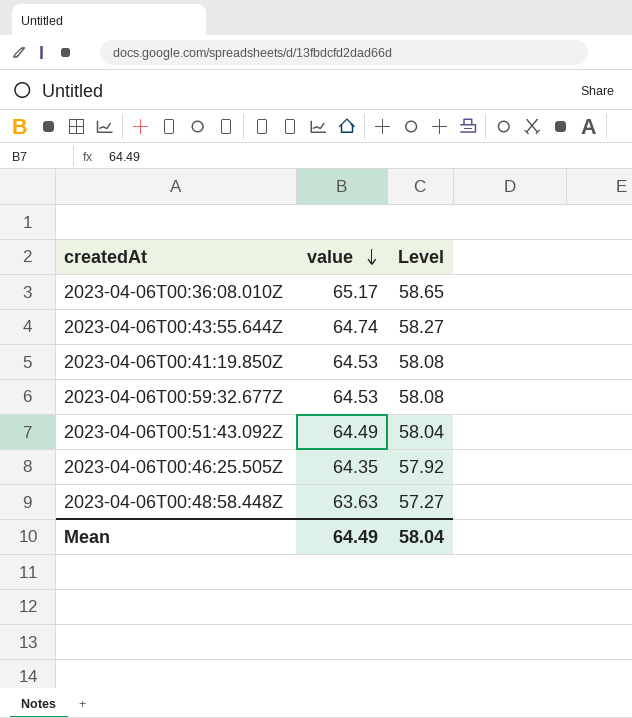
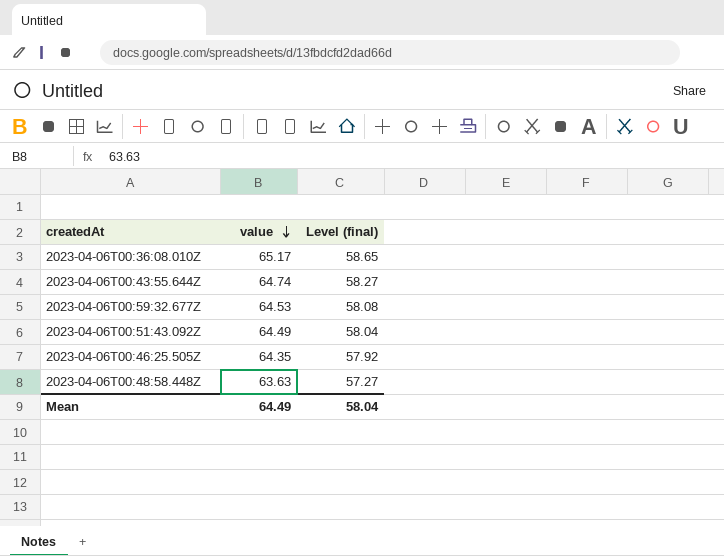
column name: Level -> Level (final)
row 2023-04-06T00:41:19.850Z: 64.53 | 58.08 -> none

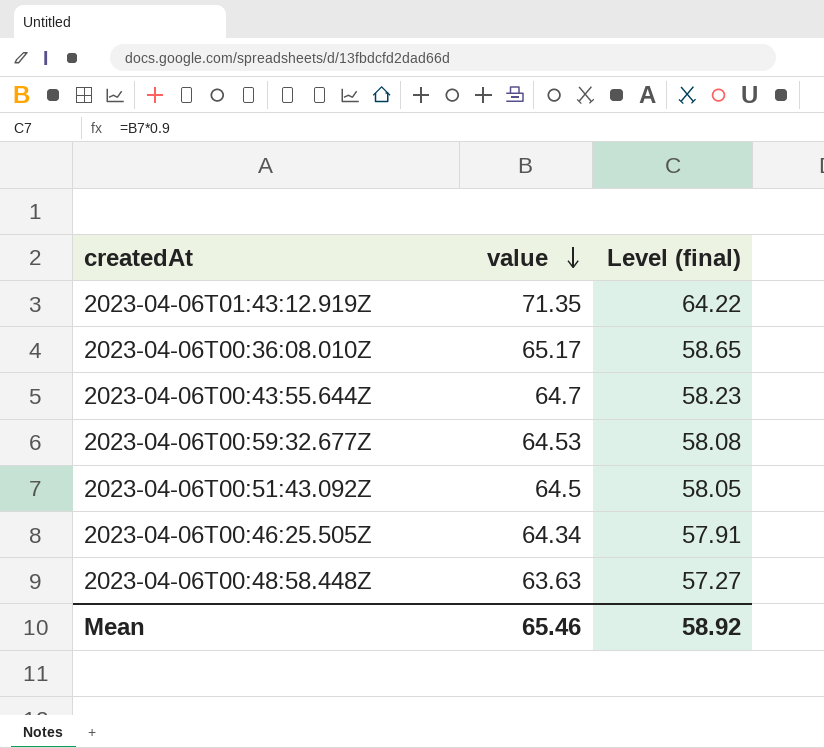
row 2023-04-06T01:43:12.919Z: none -> 71.35 | 64.22
2023-04-06T00:43:55.644Z | value: 64.74 -> 64.7
2023-04-06T00:43:55.644Z | Level (final): 58.27 -> 58.23
2023-04-06T00:51:43.092Z | value: 64.49 -> 64.5
2023-04-06T00:51:43.092Z | Level (final): 58.04 -> 58.05
2023-04-06T00:46:25.505Z | value: 64.35 -> 64.34
2023-04-06T00:46:25.505Z | Level (final): 57.92 -> 57.91
Mean | value: 64.49 -> 65.46
Mean | Level (final): 58.04 -> 58.92

